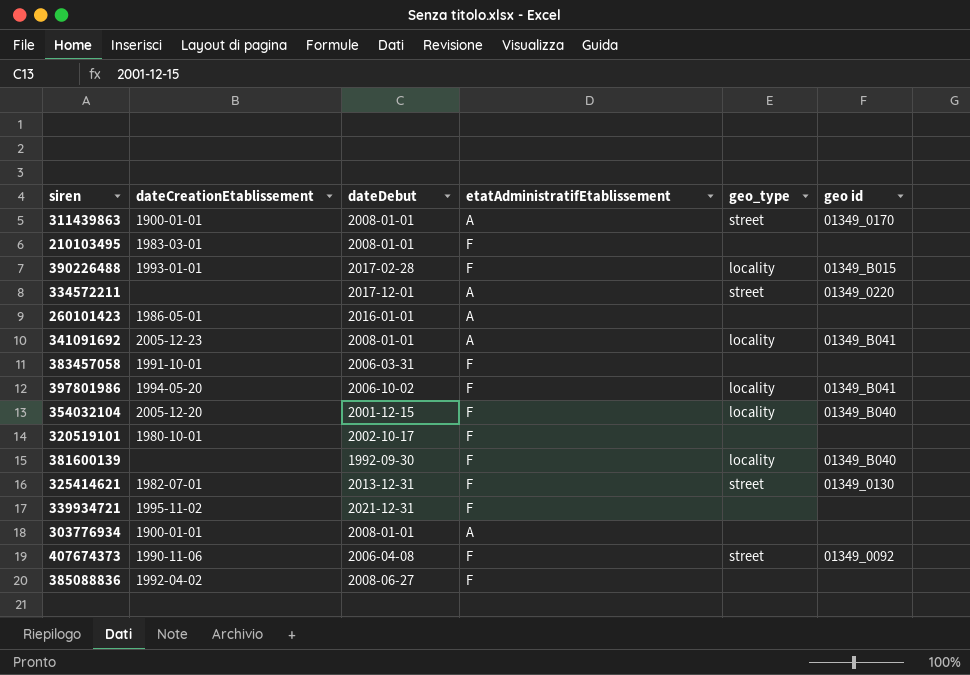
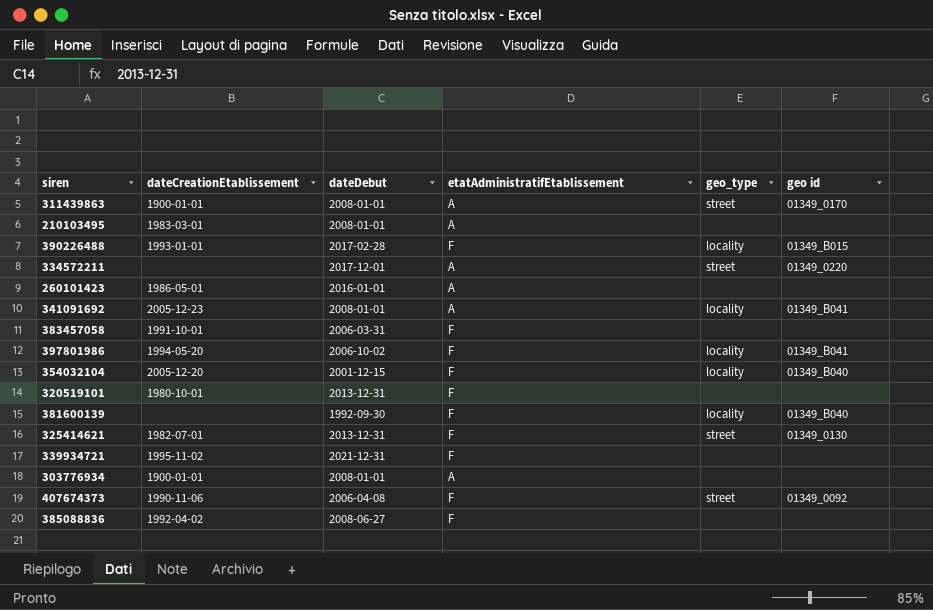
210103495 | etatAdministratifEtablissement: F -> A
320519101 | dateDebut: 2002-10-17 -> 2013-12-31

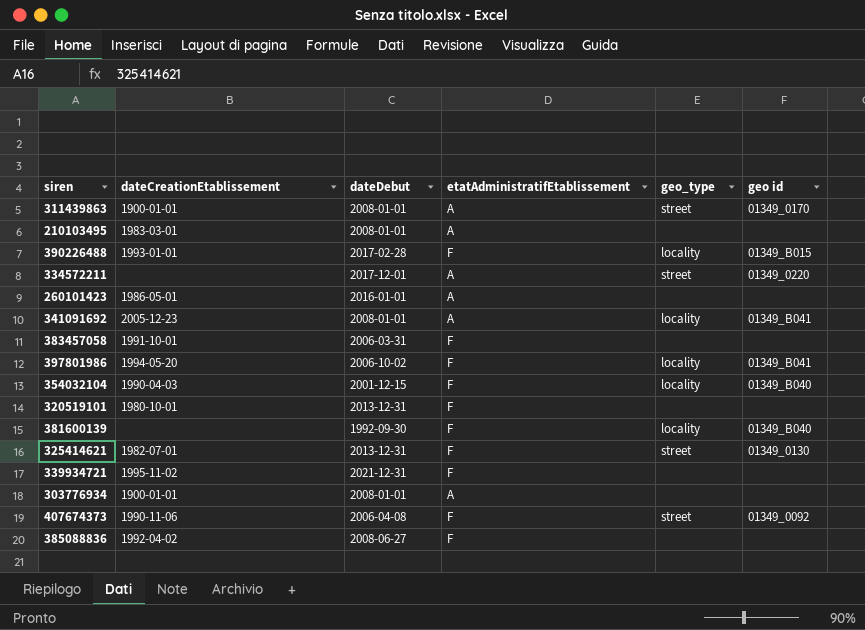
354032104 | dateCreationEtablissement: 2005-12-20 -> 1990-04-03

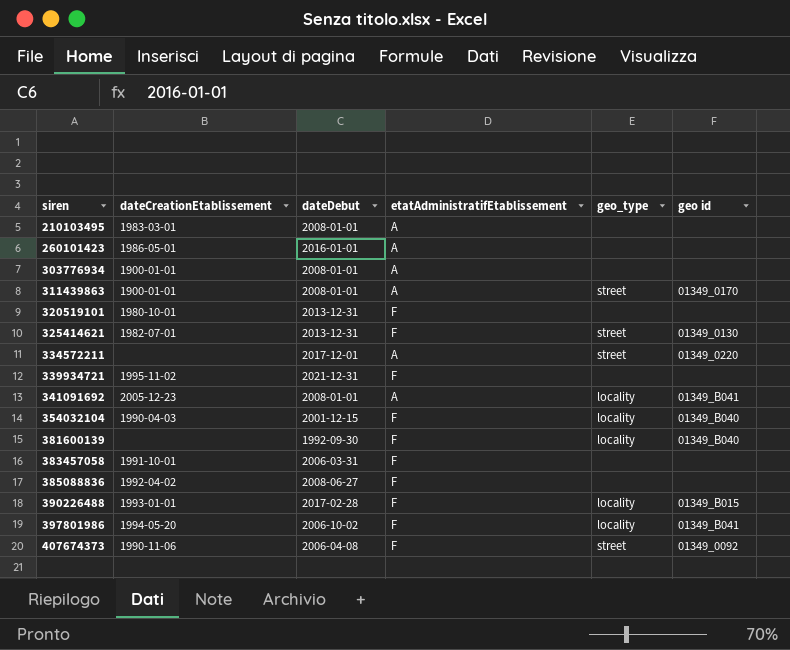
row order: none -> siren ascending

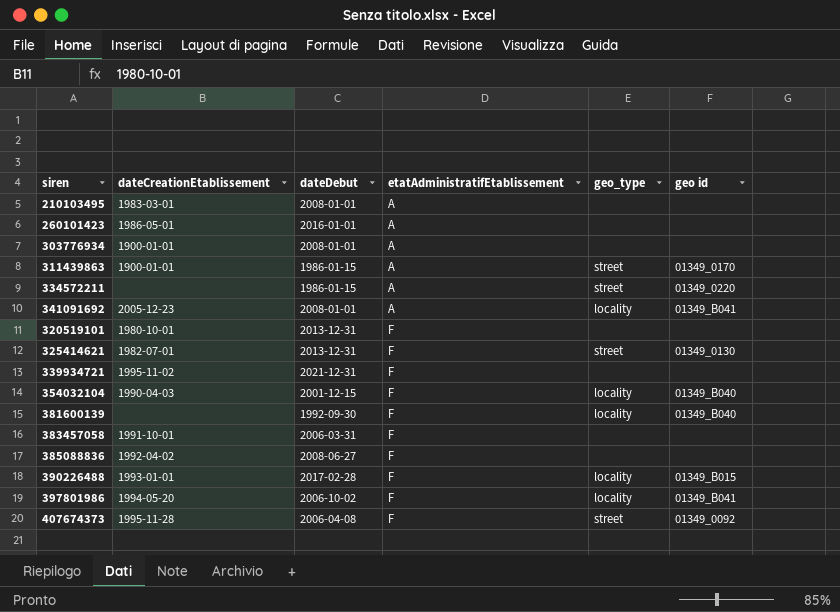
row order: siren ascending -> etatAdministratifEtablissement ascending
311439863 | dateDebut: 2008-01-01 -> 1986-01-15
334572211 | dateDebut: 2017-12-01 -> 1986-01-15
407674373 | dateCreationEtablissement: 1990-11-06 -> 1995-11-28

